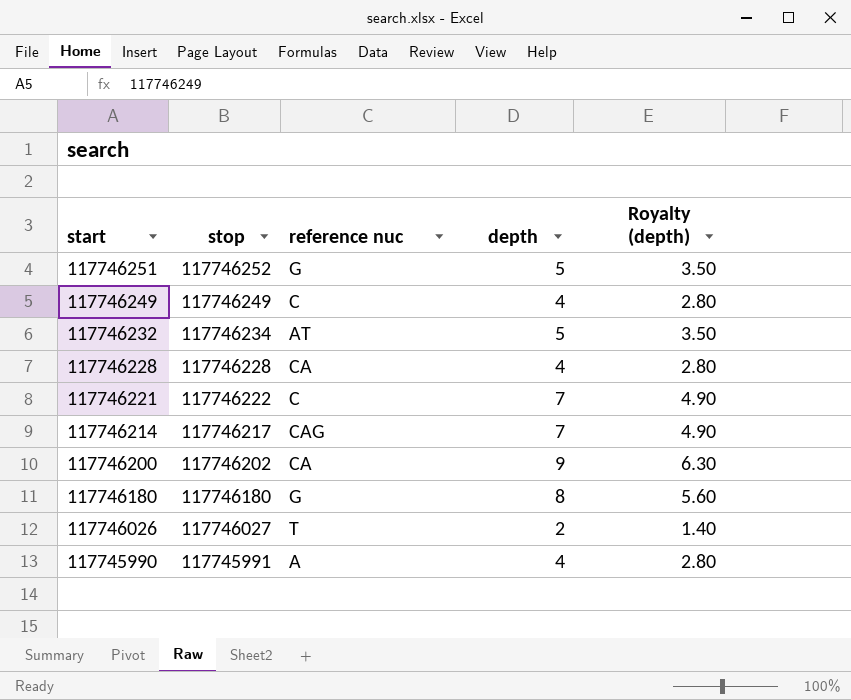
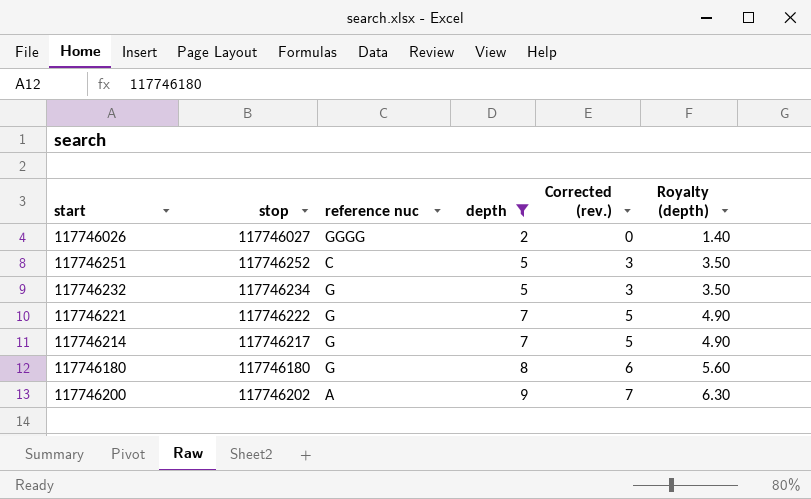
filter: none -> depth != 4
row order: start descending -> depth ascending
column Corrected (rev.) | formula: none -> [depth] - 2
117746026 | reference nuc: T -> GGGG
117746251 | reference nuc: G -> C
117746232 | reference nuc: AT -> G
117746221 | reference nuc: C -> G
117746214 | reference nuc: CAG -> G
117746200 | reference nuc: CA -> A

